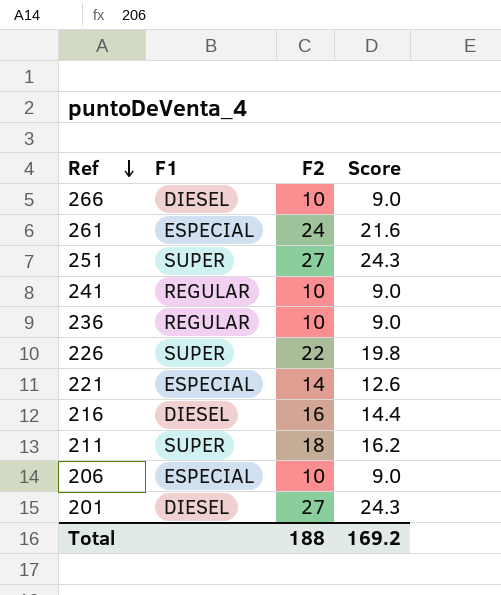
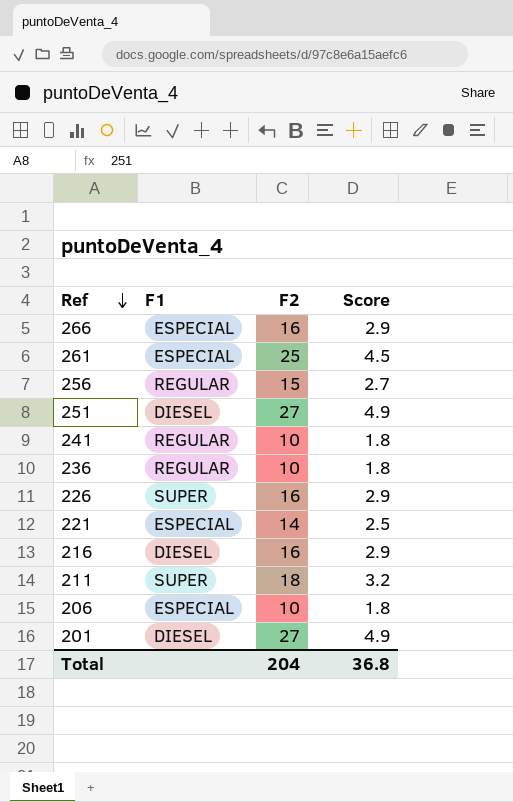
column Score | formula: [F2] * 0.9 -> [F2] * 0.18
266 | F1: DIESEL -> ESPECIAL
266 | F2: 10 -> 16
261 | F2: 24 -> 25
row 256: none -> REGULAR | 15 | 2.7
251 | F1: SUPER -> DIESEL
226 | F2: 22 -> 16
Total | F2: 188 -> 204
Total | Score: 169.2 -> 36.8

